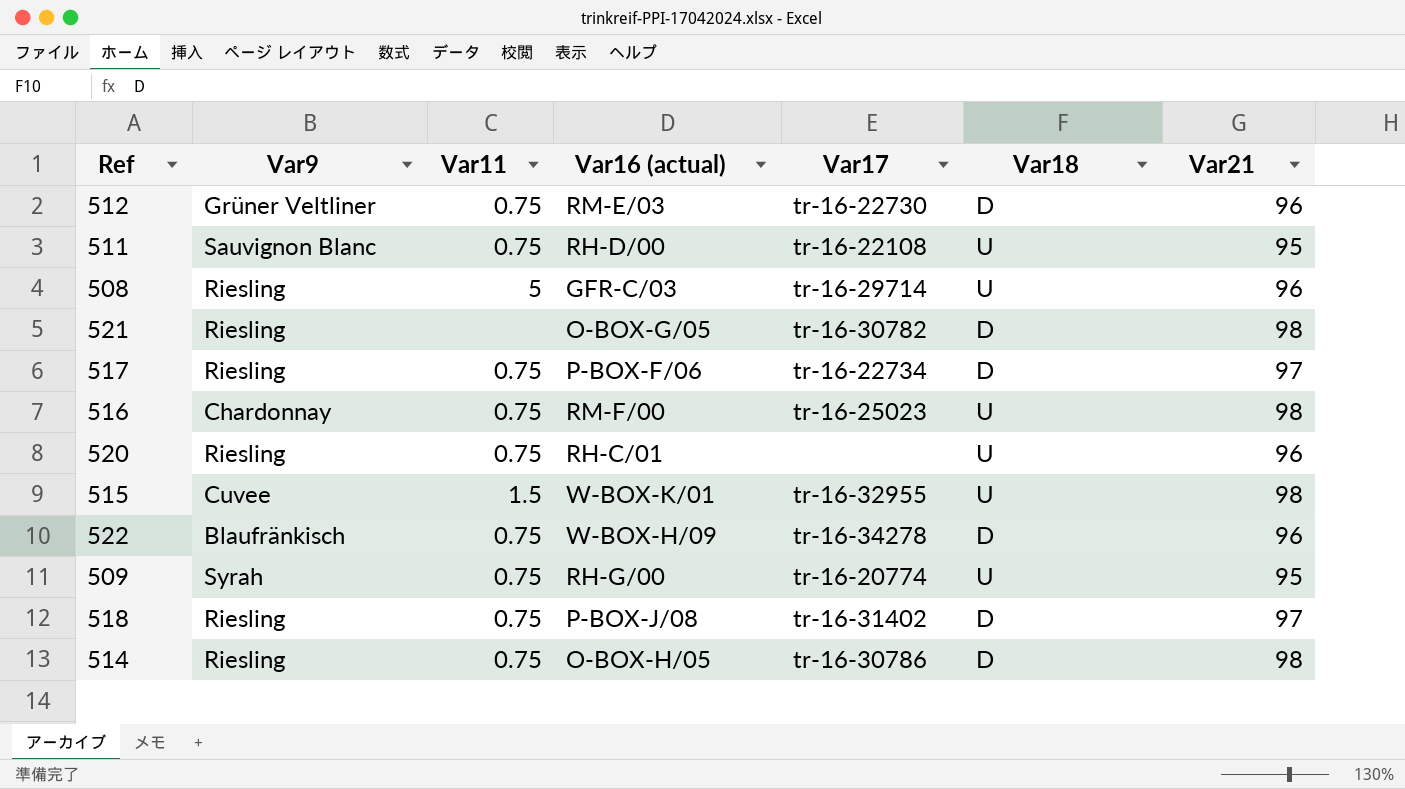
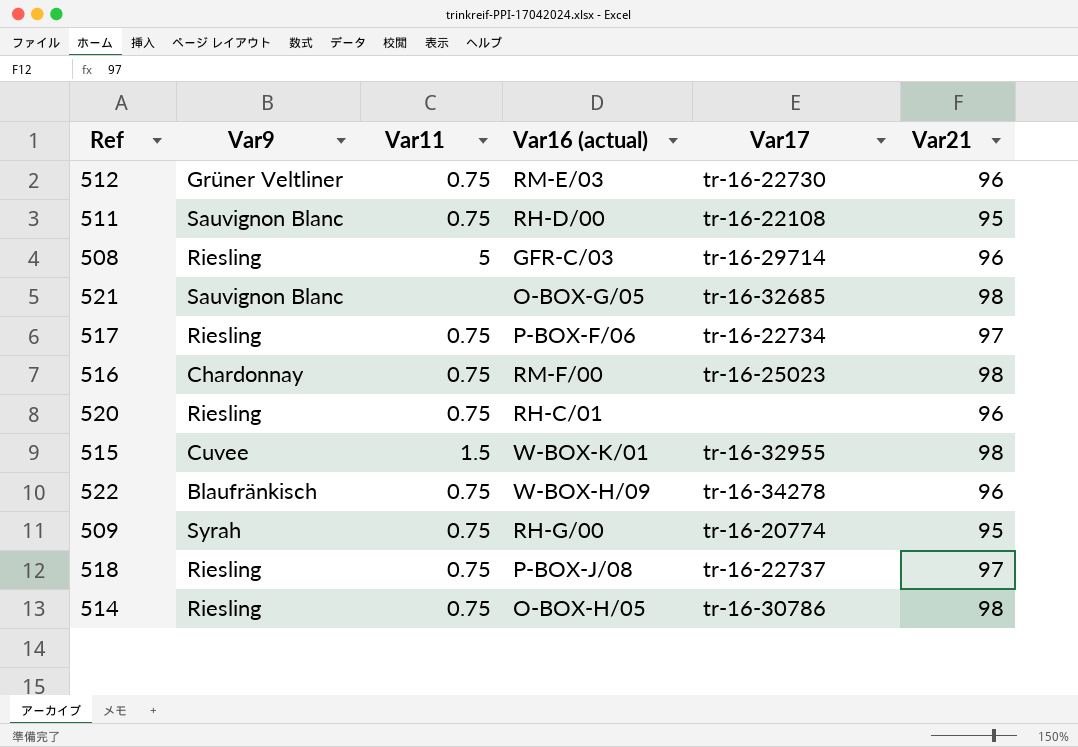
column Var18 | position: 6 -> none
521 | Var9: Riesling -> Sauvignon Blanc
521 | Var17: tr-16-30782 -> tr-16-32685
518 | Var17: tr-16-31402 -> tr-16-22737

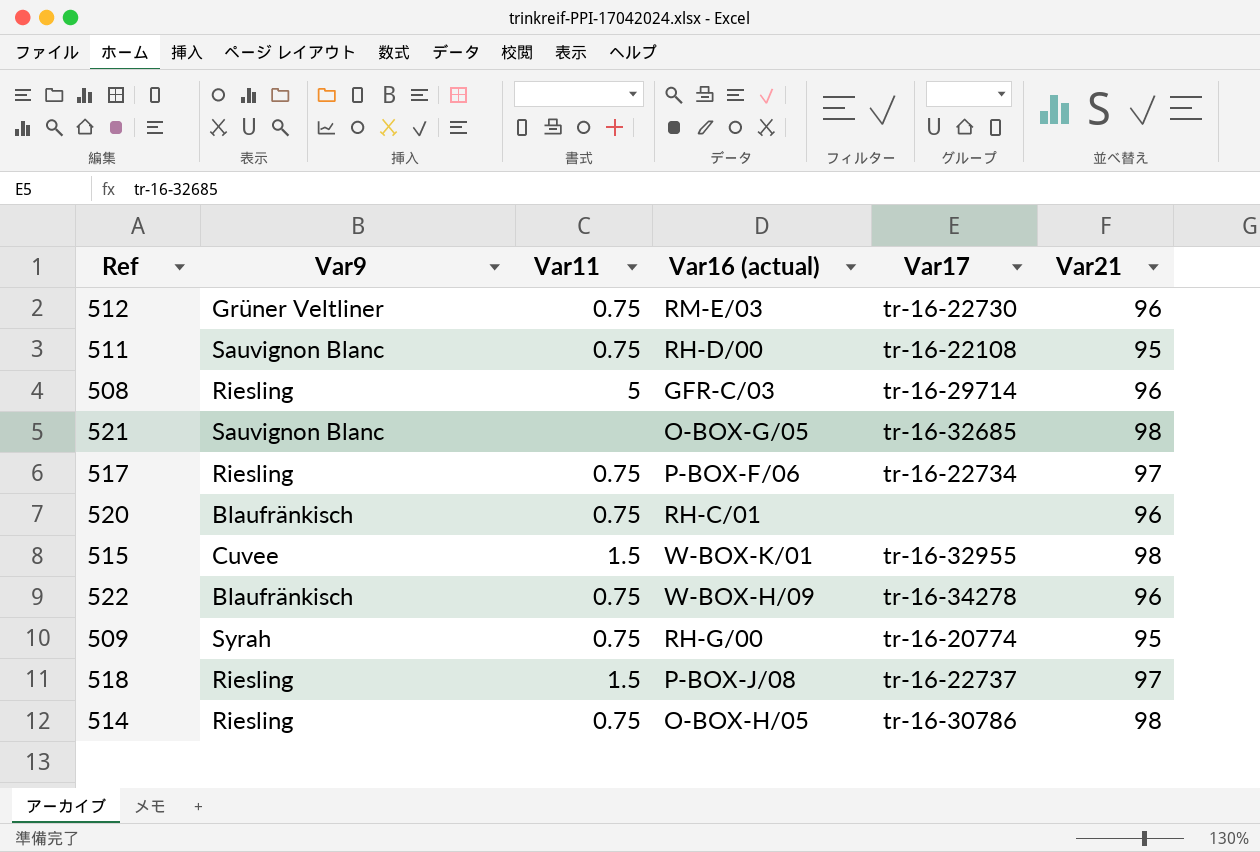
row 516: Chardonnay | 0.75 | RM-F/00 | tr-16-25023 | 98 -> none
520 | Var9: Riesling -> Blaufränkisch
518 | Var11: 0.75 -> 1.5

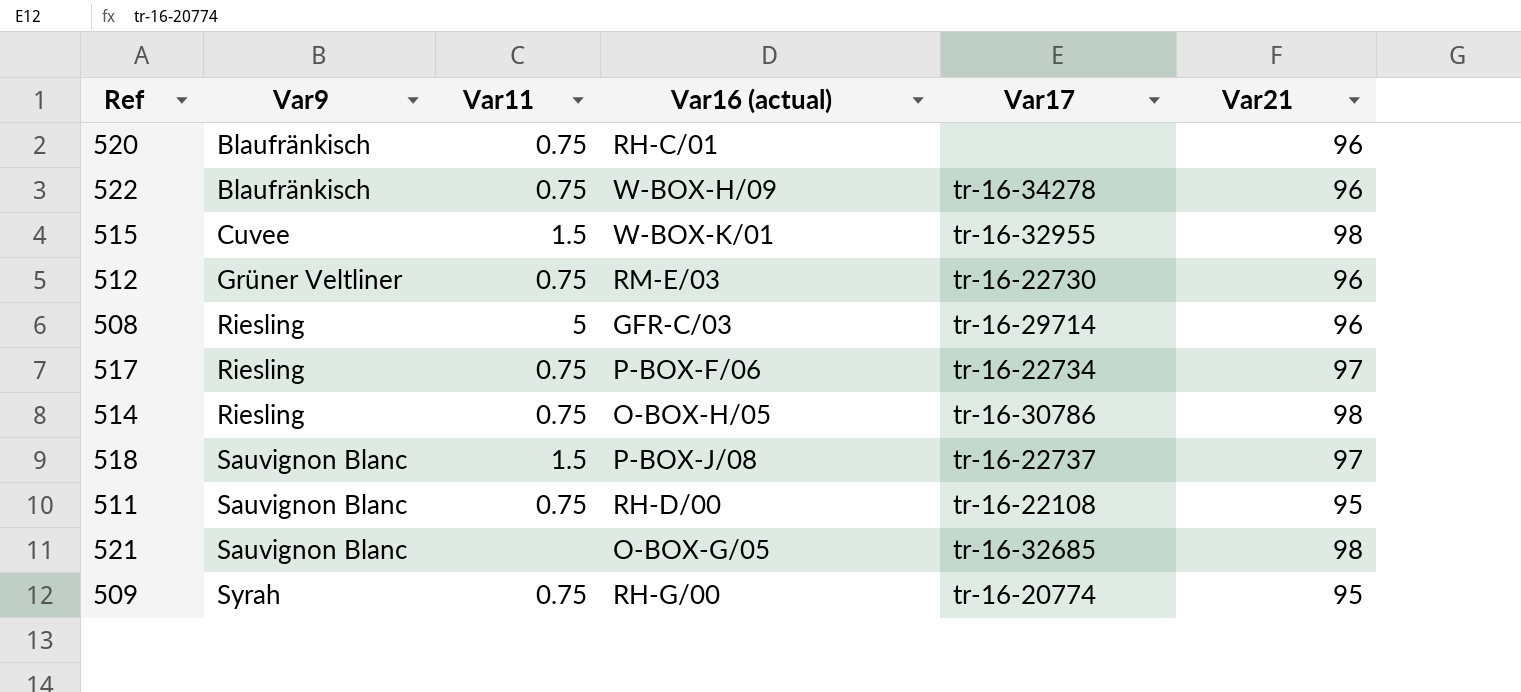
row order: none -> Var9 ascending
518 | Var9: Riesling -> Sauvignon Blanc

